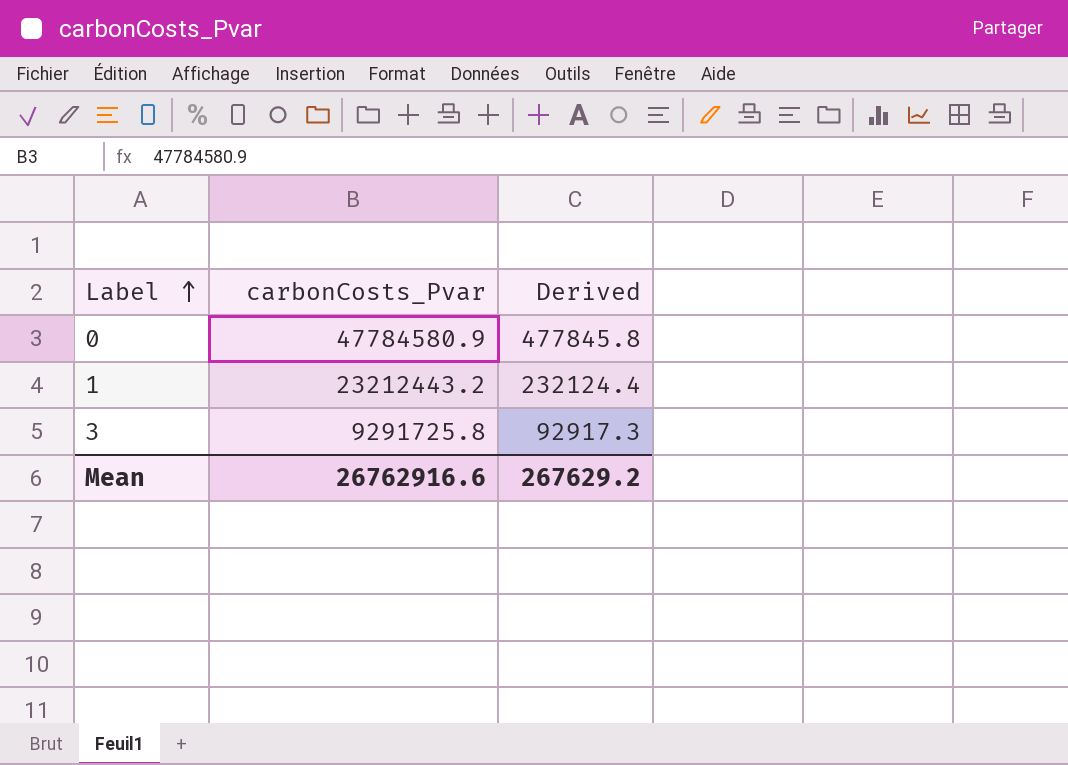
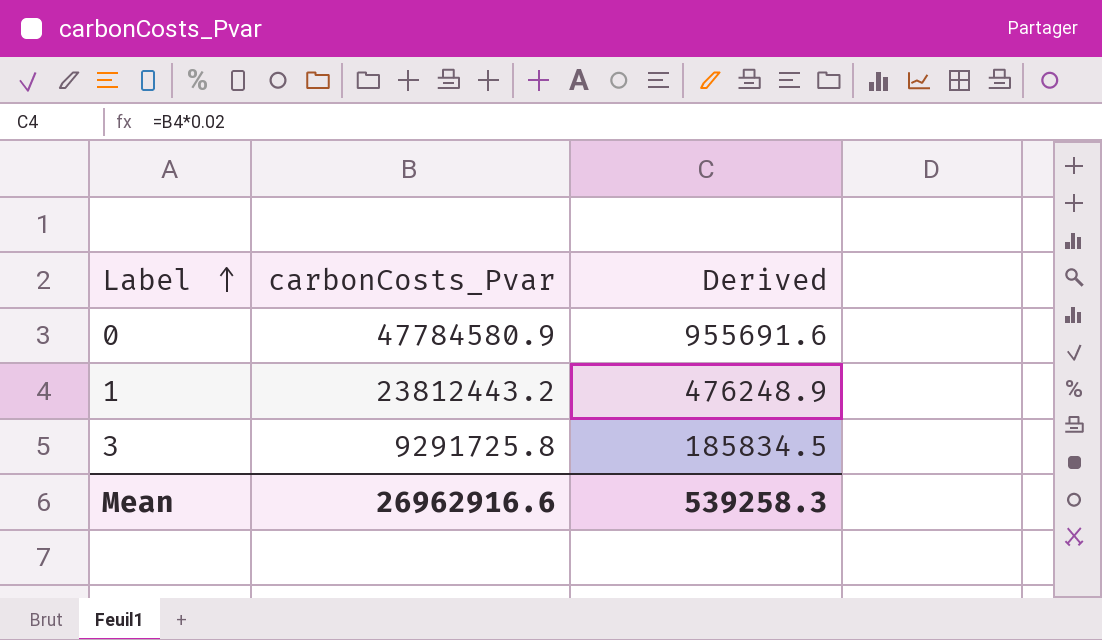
column Derived | formula: [carbonCosts_Pvar] * 0.01 -> [carbonCosts_Pvar] * 0.02
1 | carbonCosts_Pvar: 23212443.2 -> 23812443.2
Mean | carbonCosts_Pvar: 26762916.6 -> 26962916.6
Mean | Derived: 267629.2 -> 539258.3

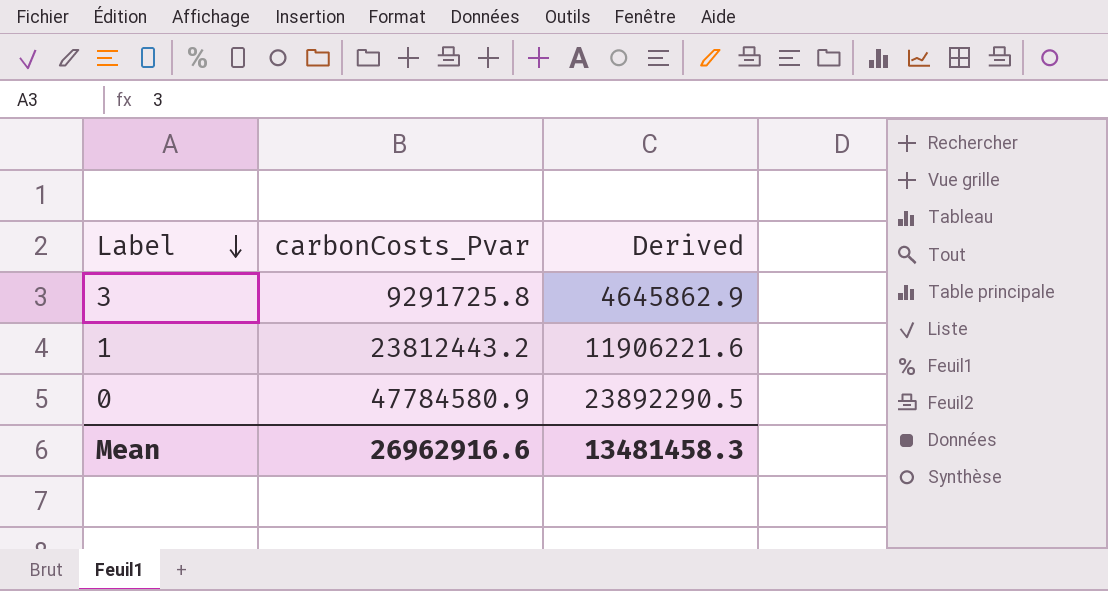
row order: Label ascending -> Label descending
column Derived | formula: [carbonCosts_Pvar] * 0.02 -> [carbonCosts_Pvar] * 0.5
Mean | Derived: 539258.3 -> 13481458.3

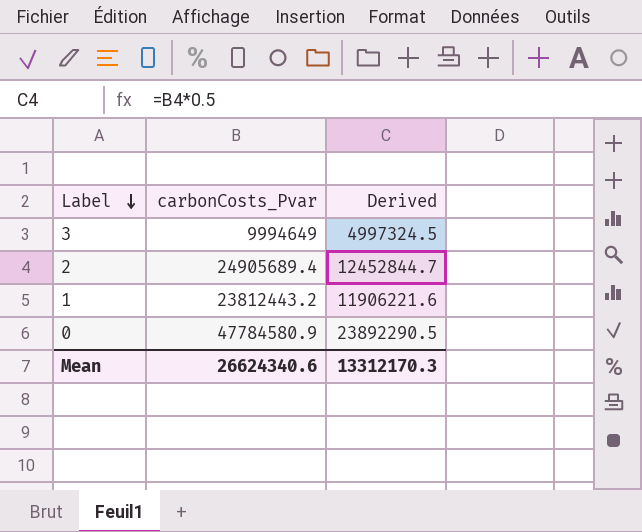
3 | carbonCosts_Pvar: 9291725.8 -> 9994649
3 | Derived: 4645862.9 -> 4997324.5
row 2: none -> 24905689.4 | 12452844.7
Mean | carbonCosts_Pvar: 26962916.6 -> 26624340.6
Mean | Derived: 13481458.3 -> 13312170.3

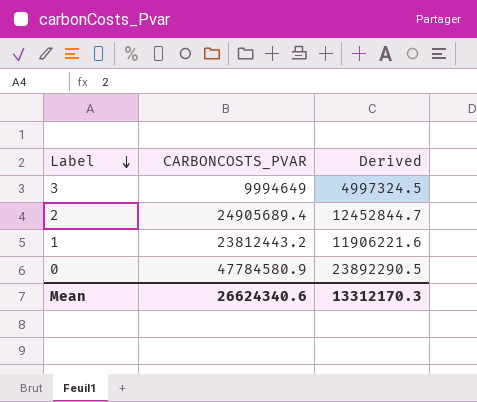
column name: carbonCosts_Pvar -> CARBONCOSTS_PVAR

